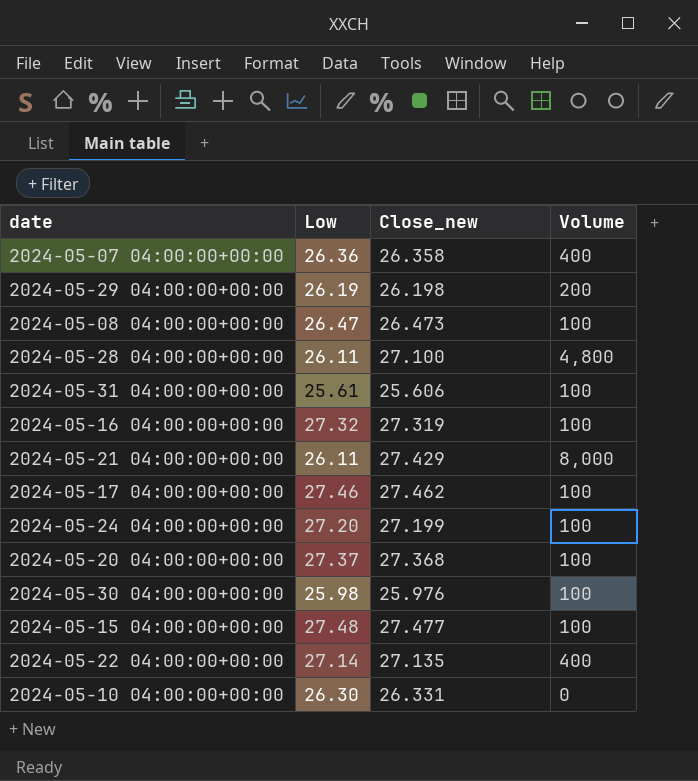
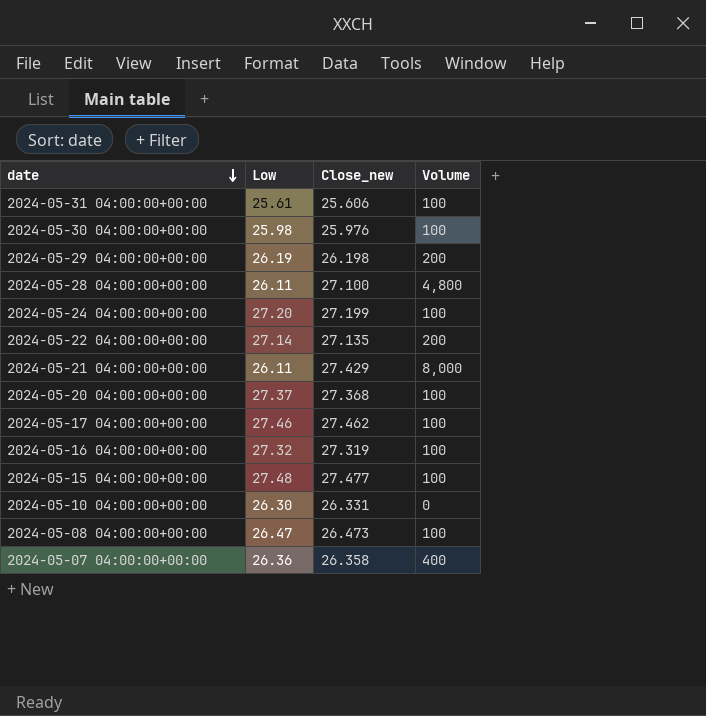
row order: none -> date descending
2024-05-22 04:00:00+00:00 | Volume: 400 -> 200

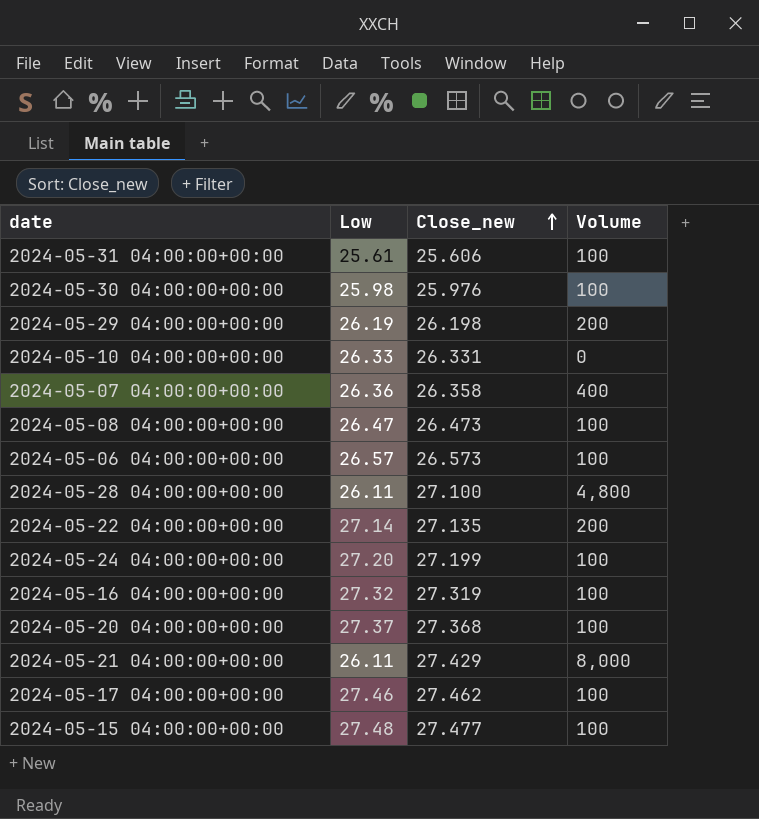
row order: date descending -> Close_new ascending
2024-05-10 04:00:00+00:00 | Low: 26.30 -> 26.33
row 2024-05-06 04:00:00+00:00: none -> 26.57 | 26.573 | 100

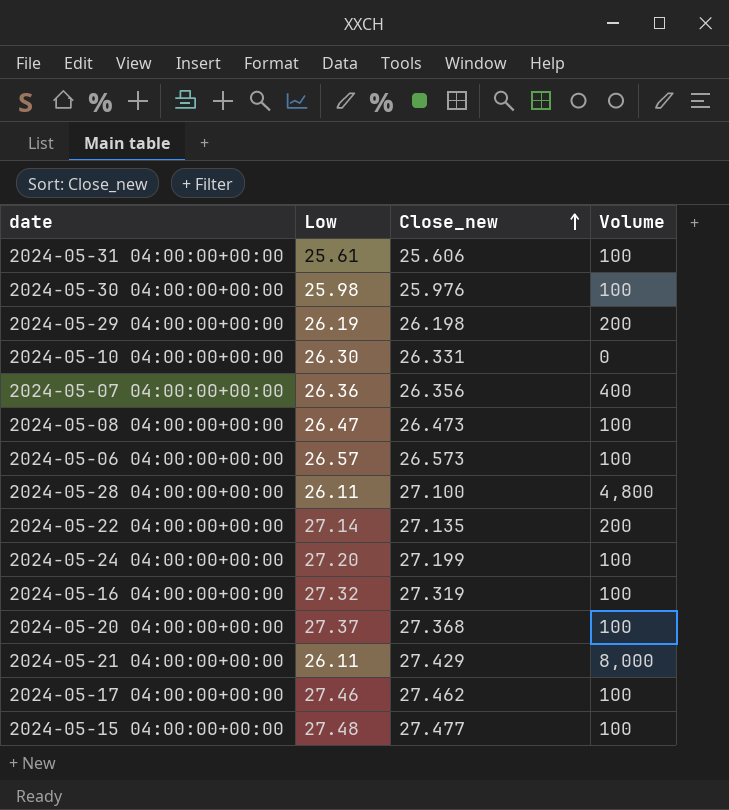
2024-05-10 04:00:00+00:00 | Low: 26.33 -> 26.30
2024-05-07 04:00:00+00:00 | Close_new: 26.358 -> 26.356

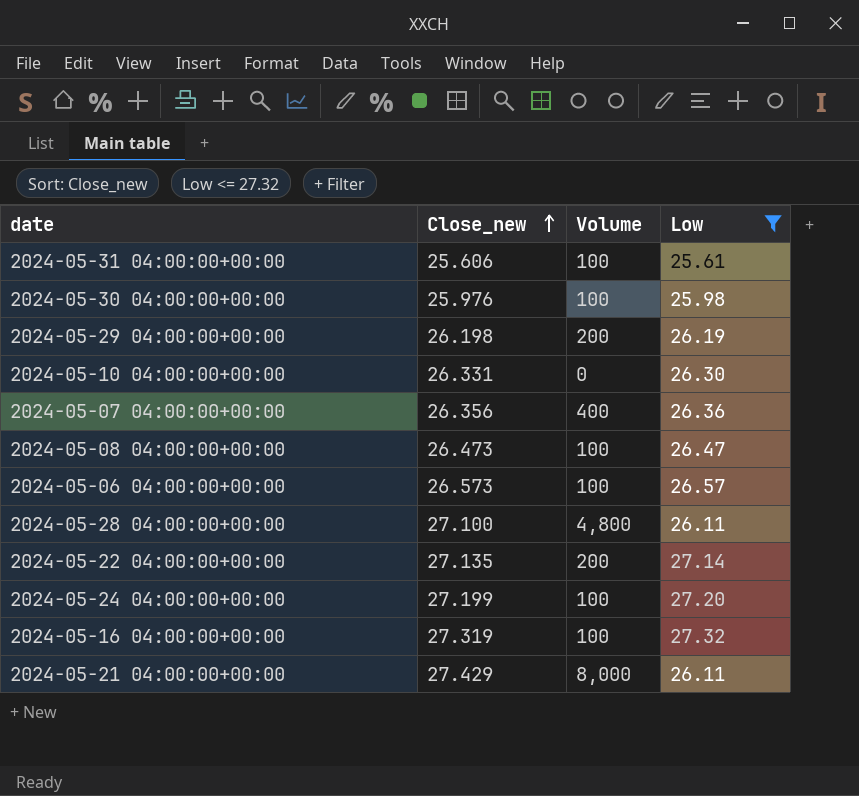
filter: none -> Low <= 27.32
column Low | position: 2 -> 4

